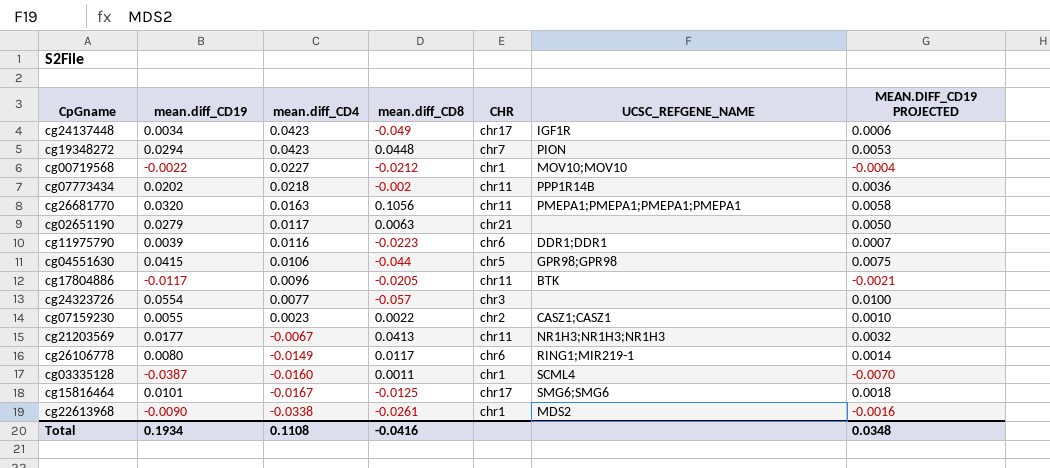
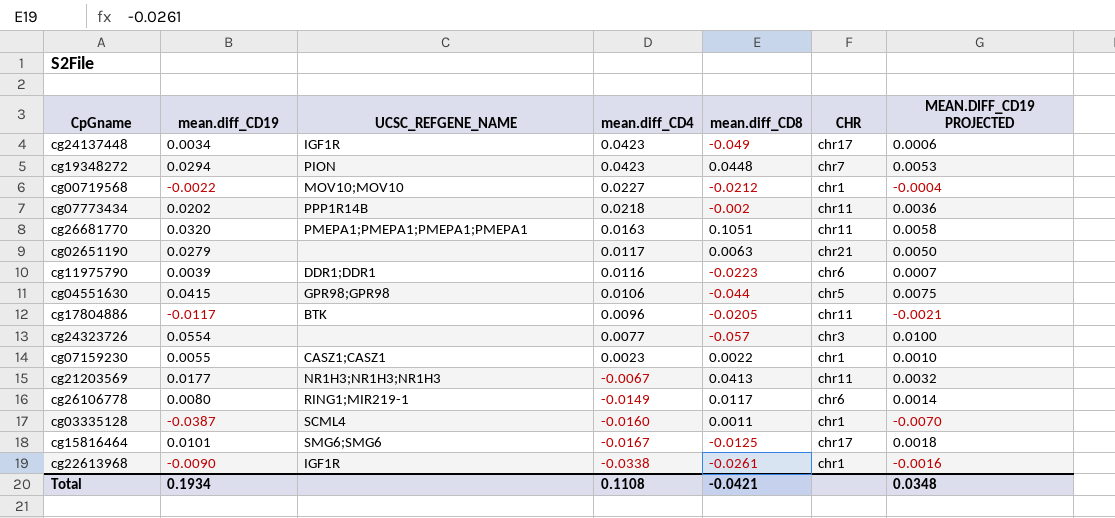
column UCSC_REFGENE_NAME | position: 6 -> 3
cg26681770 | mean.diff_CD8: 0.1056 -> 0.1051
cg07159230 | CHR: chr2 -> chr1
cg22613968 | UCSC_REFGENE_NAME: MDS2 -> IGF1R
Total | mean.diff_CD8: -0.0416 -> -0.0421

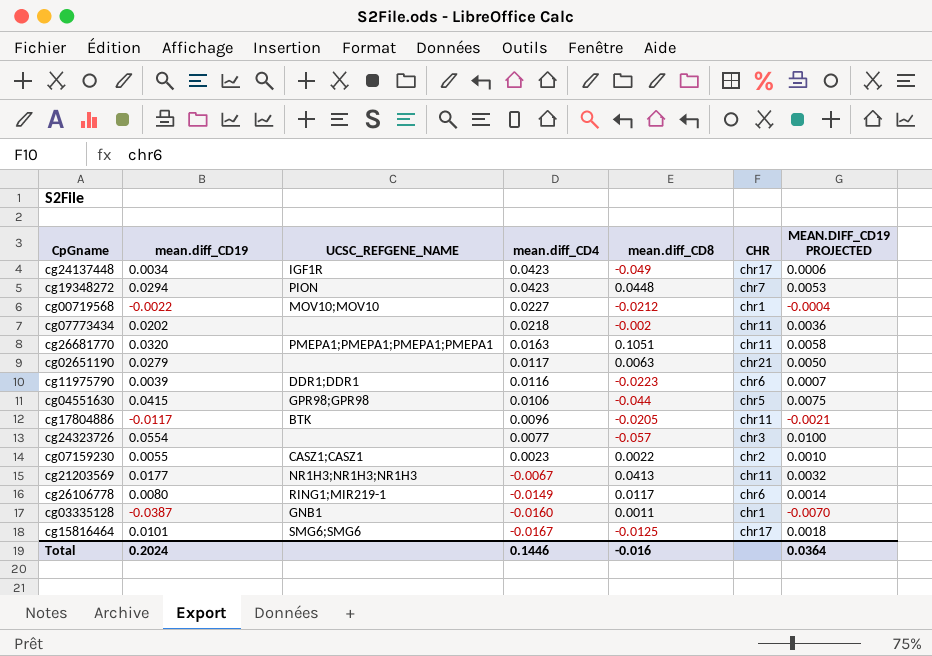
row cg22613968: -0.0090 | IGF1R | -0.0338 | -0.0261 | chr1 | -0.0016 -> none
cg07773434 | UCSC_REFGENE_NAME: PPP1R14B -> none
cg07159230 | CHR: chr1 -> chr2
cg03335128 | UCSC_REFGENE_NAME: SCML4 -> GNB1
Total | mean.diff_CD19: 0.1934 -> 0.2024
Total | mean.diff_CD4: 0.1108 -> 0.1446
Total | mean.diff_CD8: -0.0421 -> -0.016
Total | MEAN.DIFF_CD19 PROJECTED: 0.0348 -> 0.0364

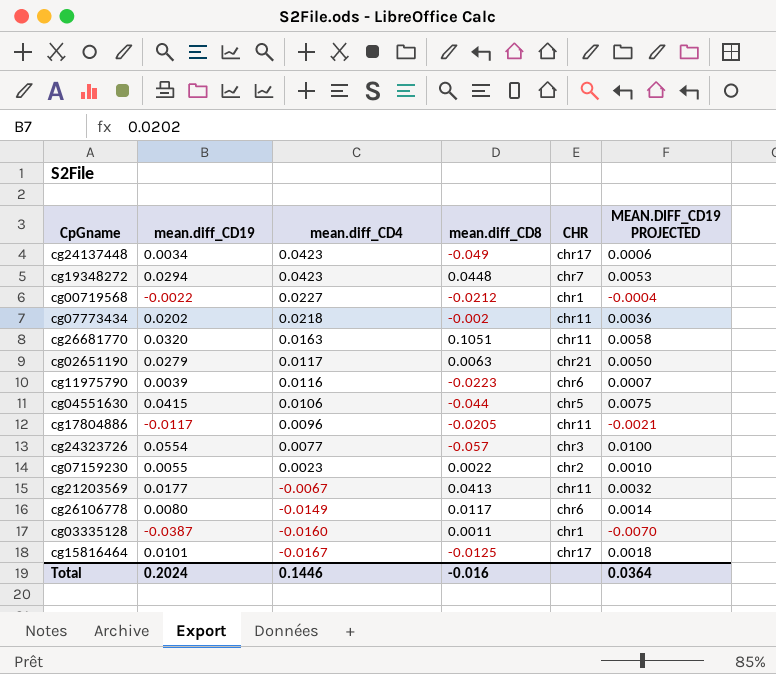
column UCSC_REFGENE_NAME | position: 3 -> none

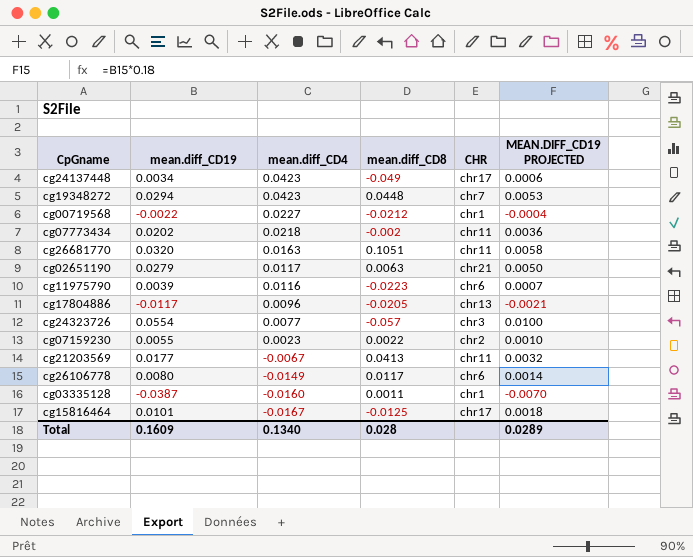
row cg04551630: 0.0415 | 0.0106 | -0.044 | chr5 | 0.0075 -> none
cg17804886 | CHR: chr11 -> chr13
Total | mean.diff_CD19: 0.2024 -> 0.1609
Total | mean.diff_CD4: 0.1446 -> 0.1340
Total | mean.diff_CD8: -0.016 -> 0.028
Total | MEAN.DIFF_CD19 PROJECTED: 0.0364 -> 0.0289

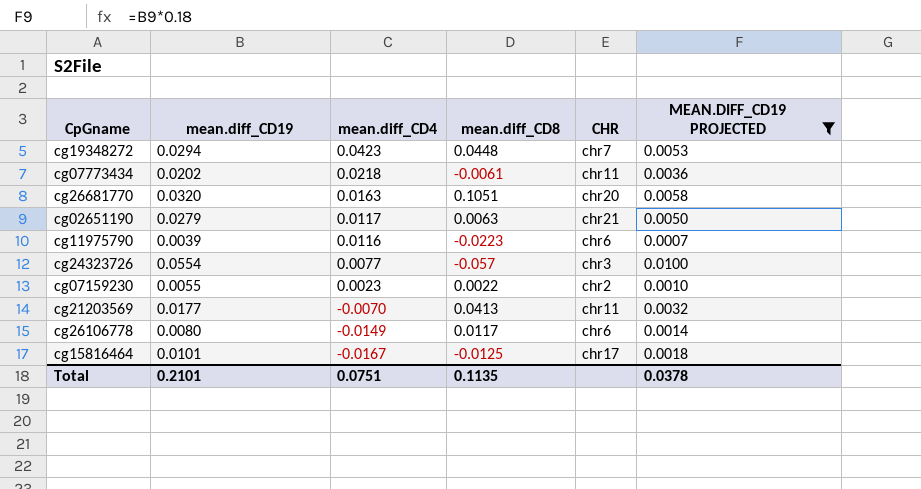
filter: none -> MEAN.DIFF_CD19 PROJECTED >= 0.0007
cg07773434 | mean.diff_CD8: -0.002 -> -0.0061
cg26681770 | CHR: chr11 -> chr20
cg21203569 | mean.diff_CD4: -0.0067 -> -0.0070
Total | mean.diff_CD19: 0.1609 -> 0.2101
Total | mean.diff_CD4: 0.1340 -> 0.0751
Total | mean.diff_CD8: 0.028 -> 0.1135
Total | MEAN.DIFF_CD19 PROJECTED: 0.0289 -> 0.0378

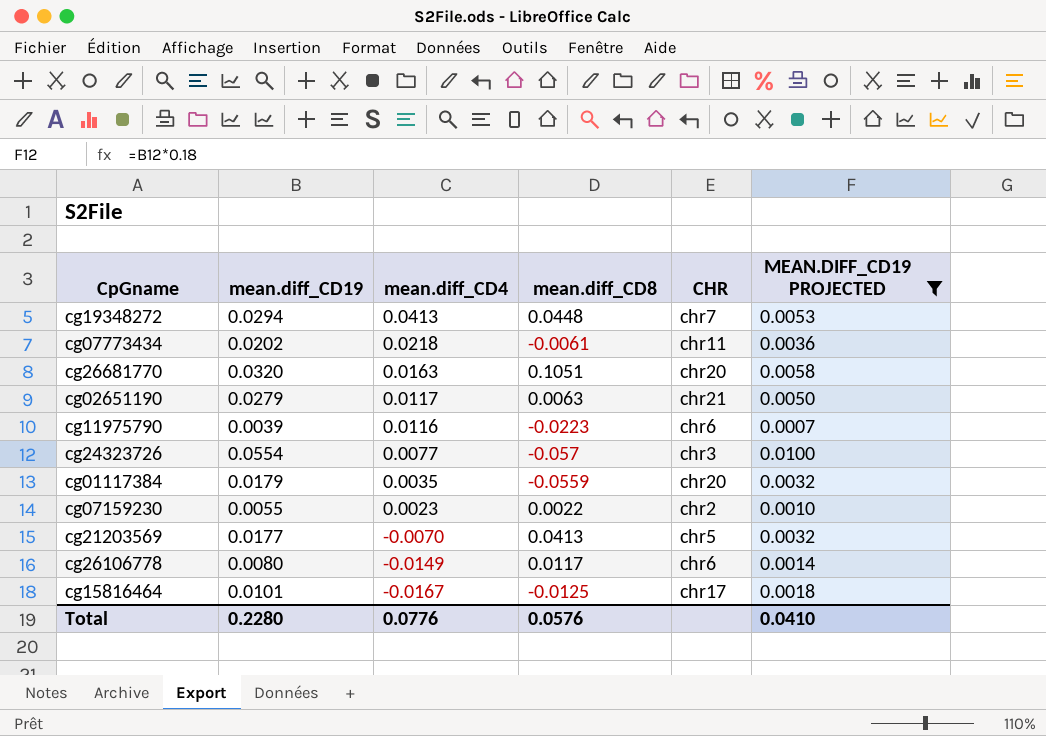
cg19348272 | mean.diff_CD4: 0.0423 -> 0.0413
row cg01117384: none -> 0.0179 | 0.0035 | -0.0559 | chr20 | 0.0032
cg21203569 | CHR: chr11 -> chr5
Total | mean.diff_CD19: 0.2101 -> 0.2280
Total | mean.diff_CD4: 0.0751 -> 0.0776
Total | mean.diff_CD8: 0.1135 -> 0.0576
Total | MEAN.DIFF_CD19 PROJECTED: 0.0378 -> 0.0410

